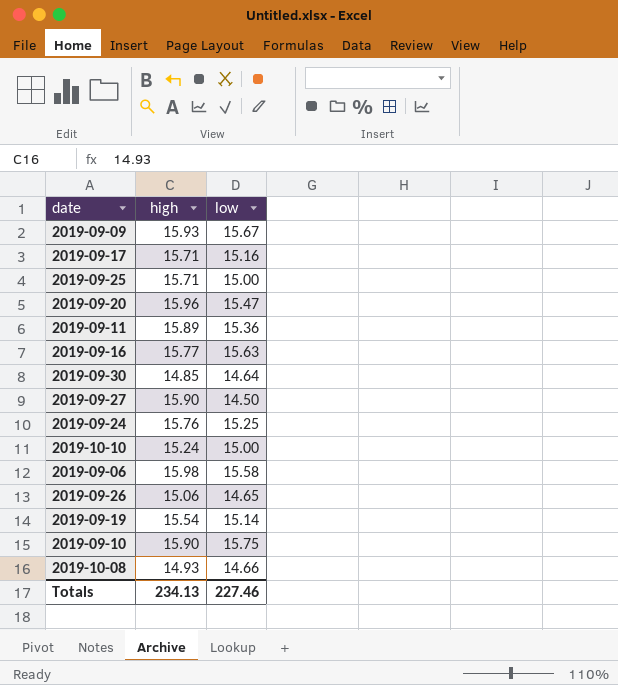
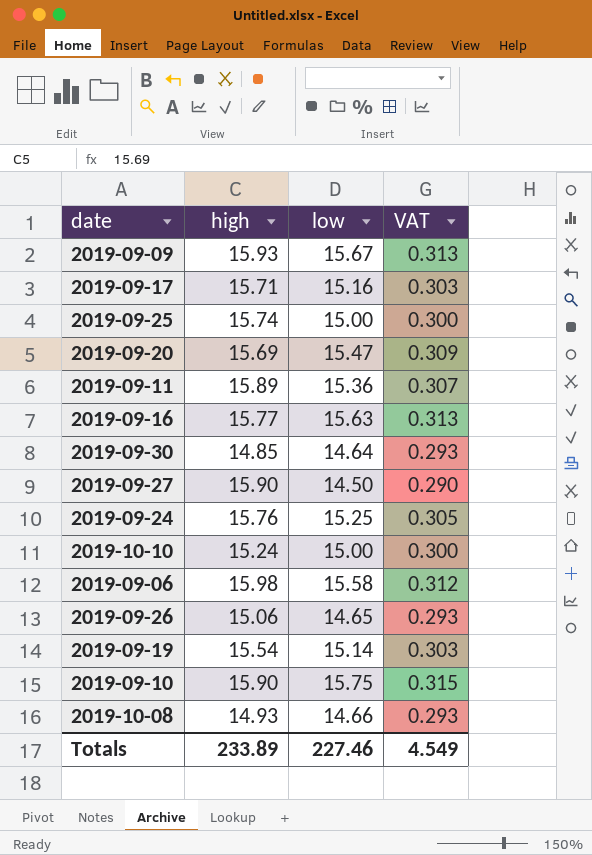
column VAT | formula: none -> [low] * 0.02
2019-09-25 | high: 15.71 -> 15.74
2019-09-20 | high: 15.96 -> 15.69
Totals | high: 234.13 -> 233.89

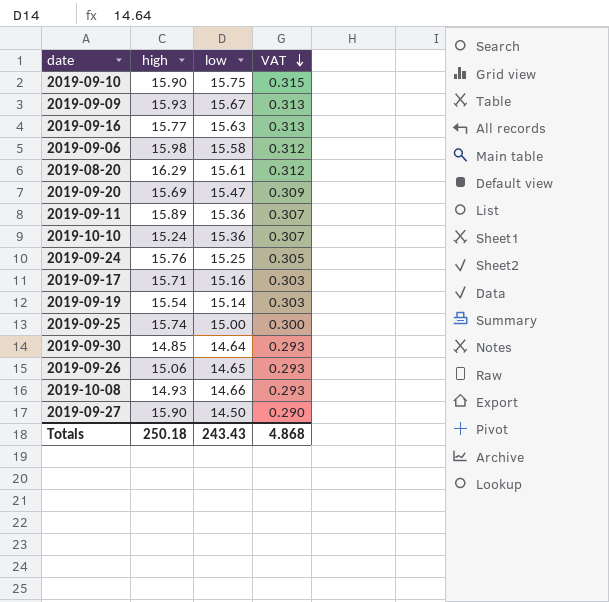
row order: none -> VAT descending
row 2019-08-20: none -> 16.29 | 15.61 | 0.312
2019-10-10 | low: 15.00 -> 15.36
2019-10-10 | VAT: 0.300 -> 0.307
Totals | high: 233.89 -> 250.18
Totals | low: 227.46 -> 243.43
Totals | VAT: 4.549 -> 4.868

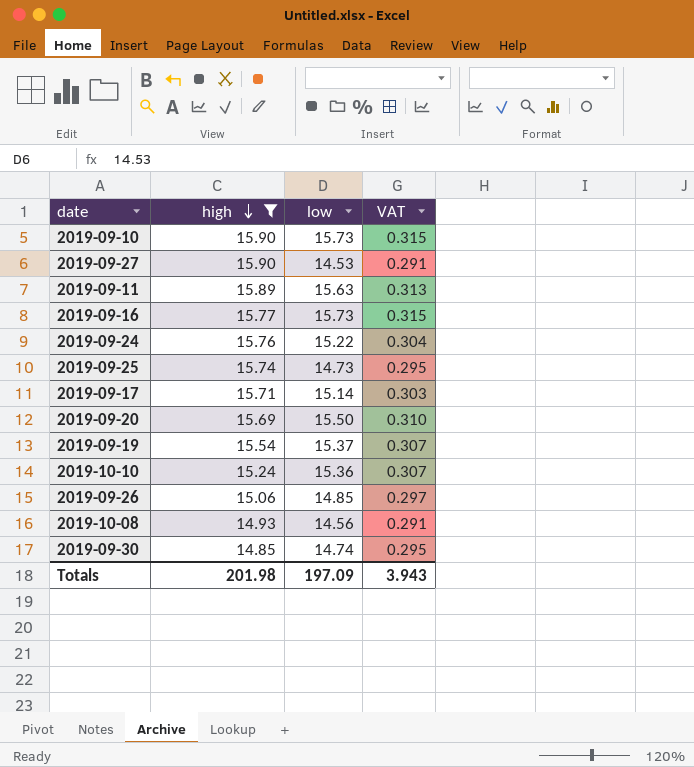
filter: none -> high <= 15.90
row order: VAT descending -> high descending
2019-09-10 | low: 15.75 -> 15.73
2019-09-27 | low: 14.50 -> 14.53
2019-09-27 | VAT: 0.290 -> 0.291
2019-09-11 | low: 15.36 -> 15.63
2019-09-11 | VAT: 0.307 -> 0.313
2019-09-16 | low: 15.63 -> 15.73
2019-09-16 | VAT: 0.313 -> 0.315
2019-09-24 | low: 15.25 -> 15.22
2019-09-24 | VAT: 0.305 -> 0.304
2019-09-25 | low: 15.00 -> 14.73
2019-09-25 | VAT: 0.300 -> 0.295
2019-09-17 | low: 15.16 -> 15.14
2019-09-20 | low: 15.47 -> 15.50
2019-09-20 | VAT: 0.309 -> 0.310
2019-09-19 | low: 15.14 -> 15.37
2019-09-19 | VAT: 0.303 -> 0.307
2019-09-26 | low: 14.65 -> 14.85
2019-09-26 | VAT: 0.293 -> 0.297
2019-10-08 | low: 14.66 -> 14.56
2019-10-08 | VAT: 0.293 -> 0.291
2019-09-30 | low: 14.64 -> 14.74
2019-09-30 | VAT: 0.293 -> 0.295
Totals | high: 250.18 -> 201.98
Totals | low: 243.43 -> 197.09
Totals | VAT: 4.868 -> 3.943

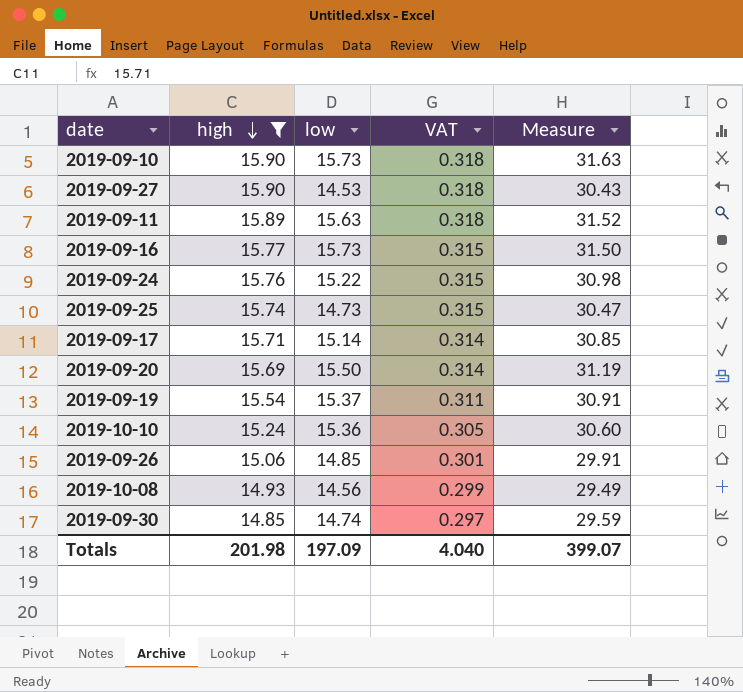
column VAT | formula: [low] * 0.02 -> [high] * 0.02
column Measure | formula: none -> [high] + [low]
Totals | VAT: 3.943 -> 4.040

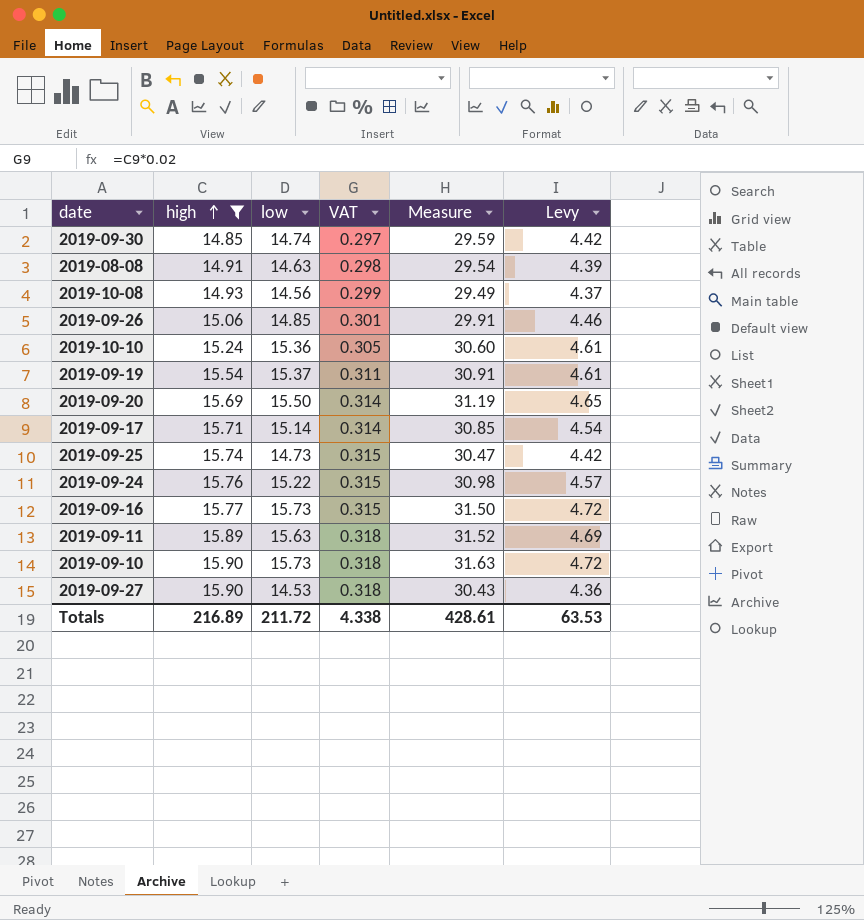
row order: high descending -> high ascending
column Levy | formula: none -> [low] * 0.3
row 2019-08-08: none -> 14.91 | 14.63 | 0.298 | 29.54 | 4.39
Totals | high: 201.98 -> 216.89
Totals | low: 197.09 -> 211.72
Totals | VAT: 4.040 -> 4.338
Totals | Measure: 399.07 -> 428.61

